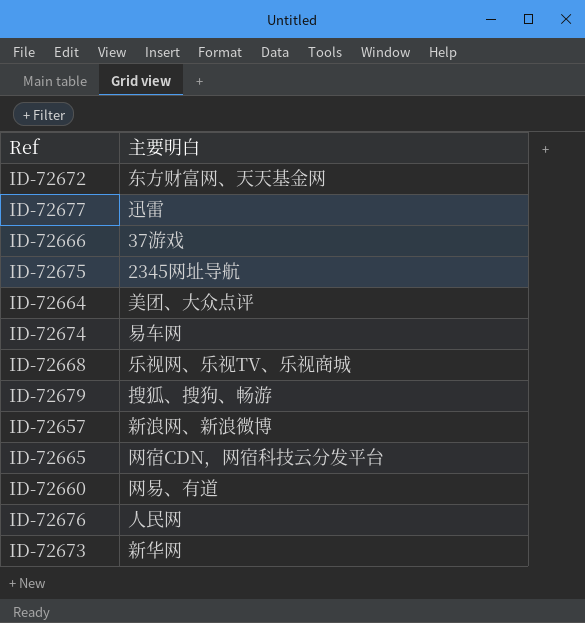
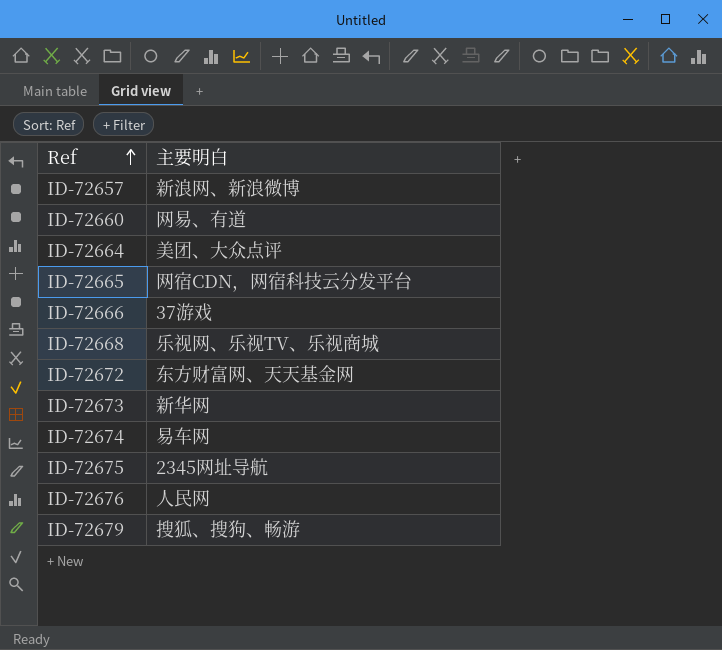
row order: none -> Ref ascending
row ID-72677: 迅雷 -> none

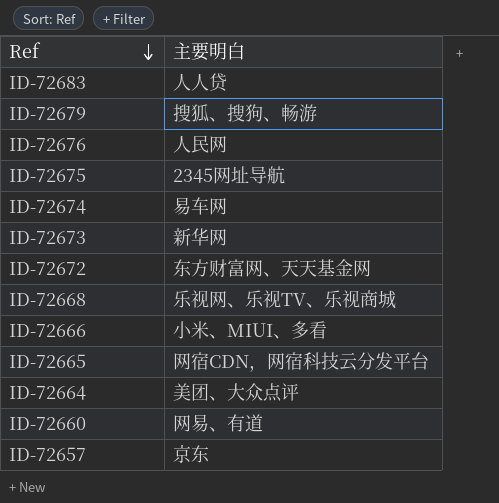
row order: Ref ascending -> Ref descending
row ID-72683: none -> 人人贷
ID-72666 | 主要明白: 37游戏 -> 小米、MIUI、多看
ID-72657 | 主要明白: 新浪网、新浪微博 -> 京东

